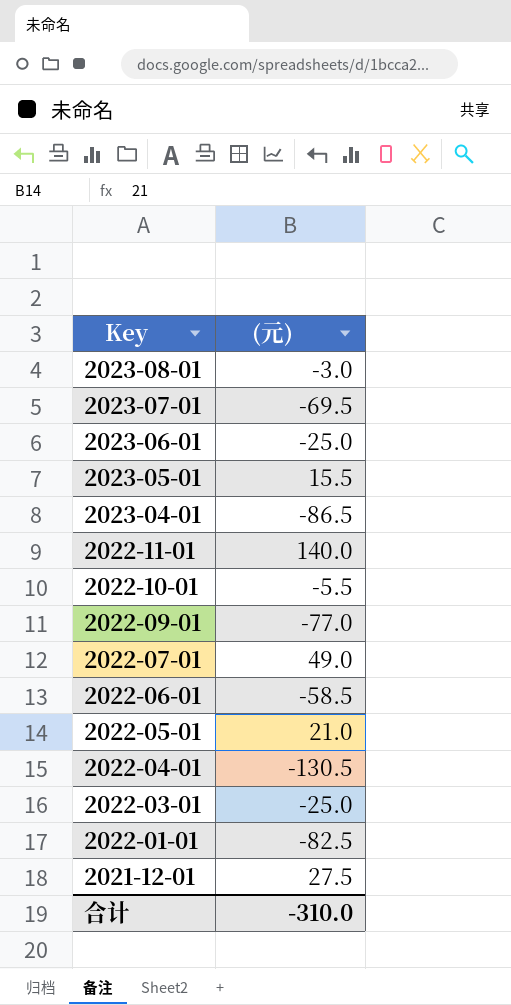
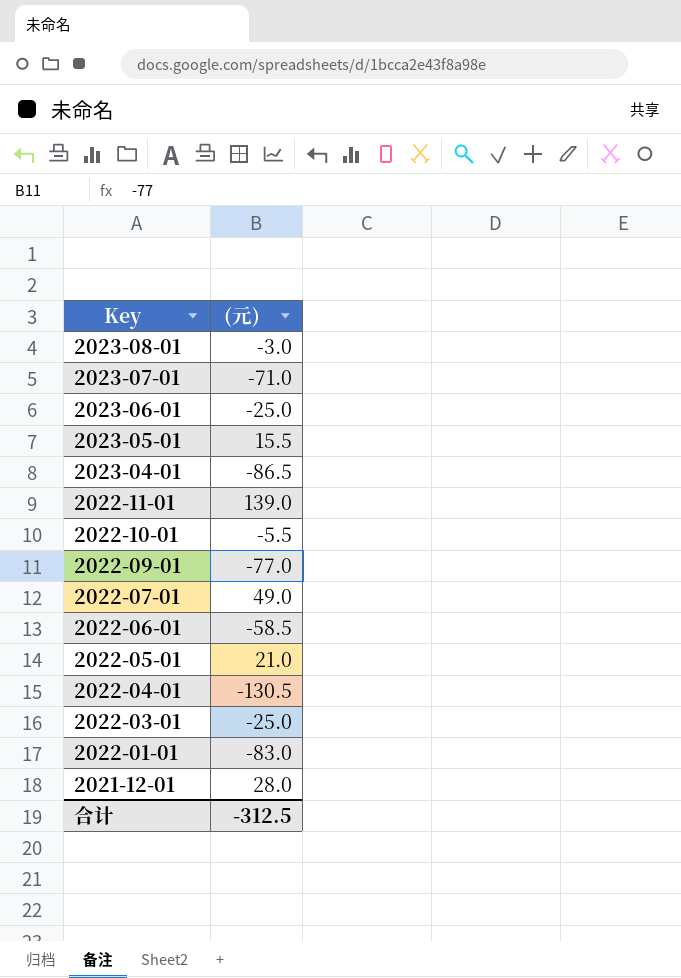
2023-07-01 | (元): -69.5 -> -71.0
2022-11-01 | (元): 140.0 -> 139.0
2022-01-01 | (元): -82.5 -> -83.0
2021-12-01 | (元): 27.5 -> 28.0
合计 | (元): -310.0 -> -312.5

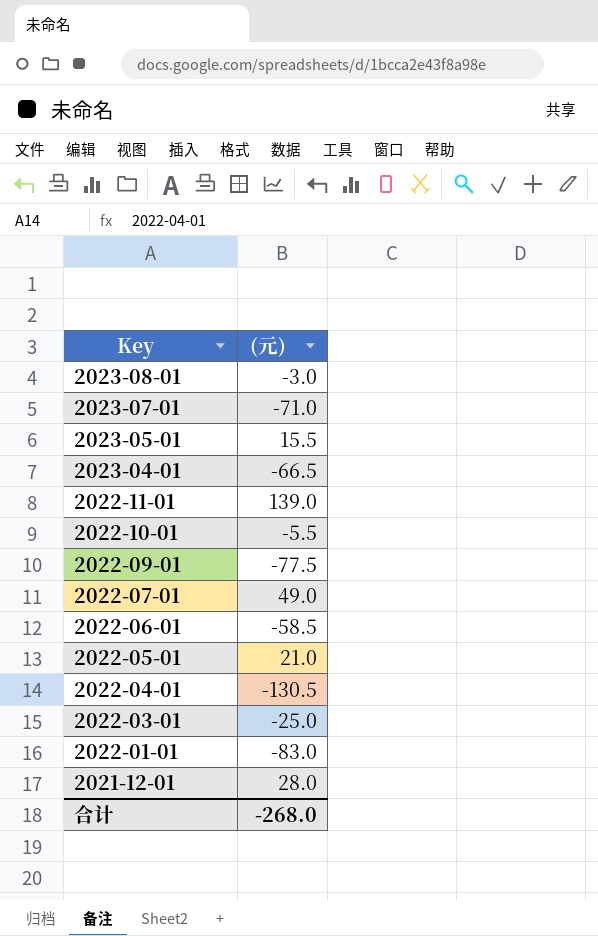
row 2023-06-01: -25.0 -> none
2023-04-01 | (元): -86.5 -> -66.5
2022-09-01 | (元): -77.0 -> -77.5
合计 | (元): -312.5 -> -268.0

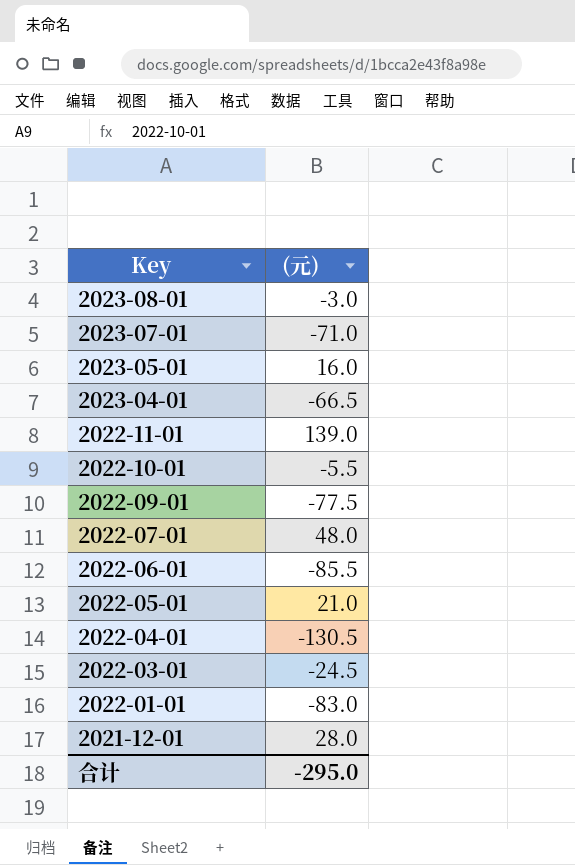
2023-05-01 | (元): 15.5 -> 16.0
2022-07-01 | (元): 49.0 -> 48.0
2022-06-01 | (元): -58.5 -> -85.5
2022-03-01 | (元): -25.0 -> -24.5
合计 | (元): -268.0 -> -295.0

